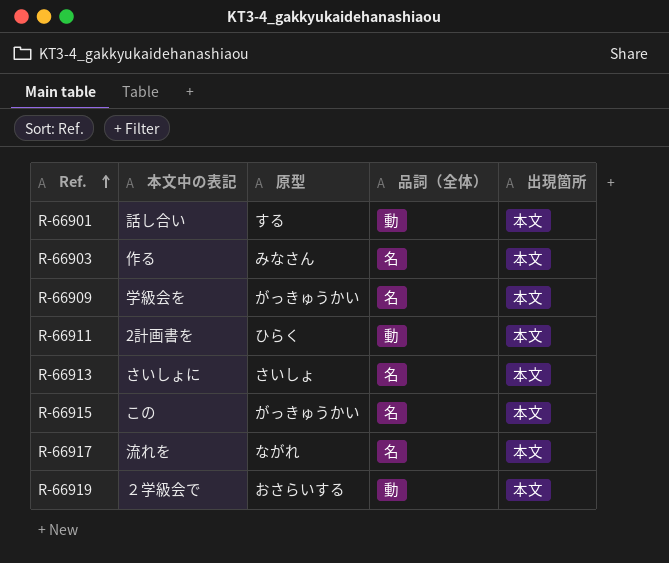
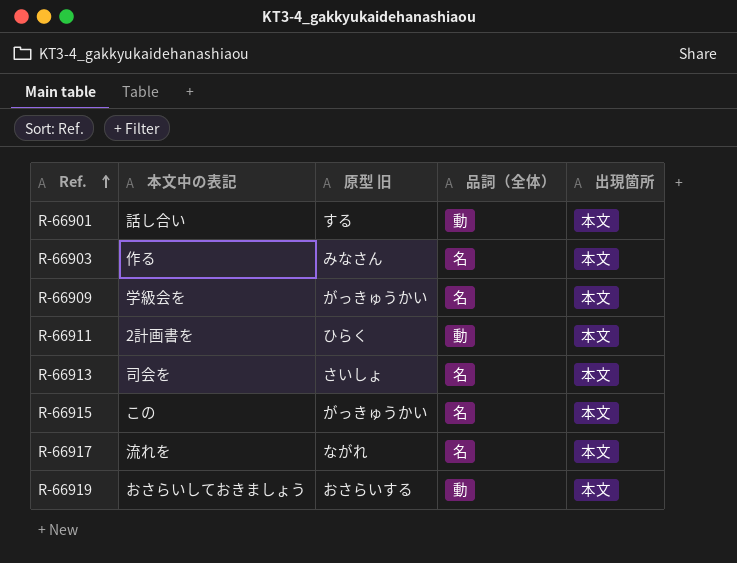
column name: 原型 -> 原型 旧
R-66913 | 本文中の表記: さいしょに -> 司会を
R-66919 | 本文中の表記: ２学級会で -> おさらいしておきましょう

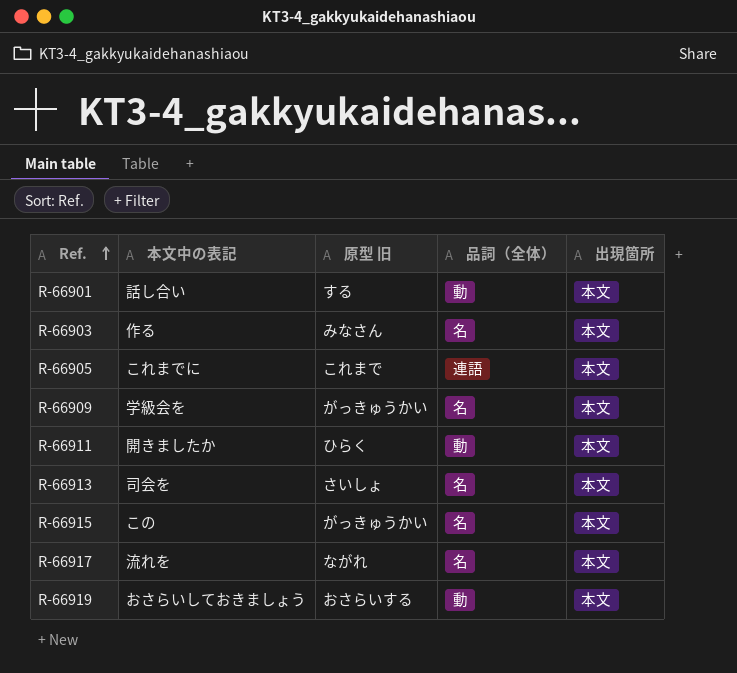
row R-66905: none -> これまでに | これまで | 連語 | 本文
R-66911 | 本文中の表記: 2計画書を -> 開きましたか

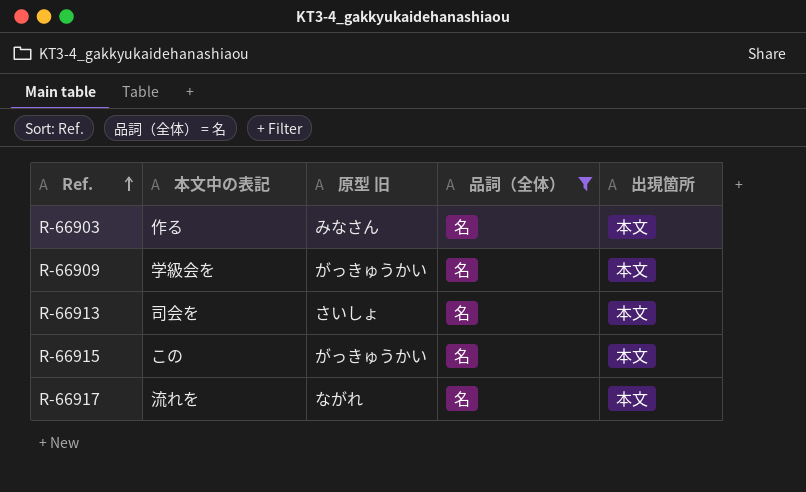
filter: none -> 品詞（全体） = 名

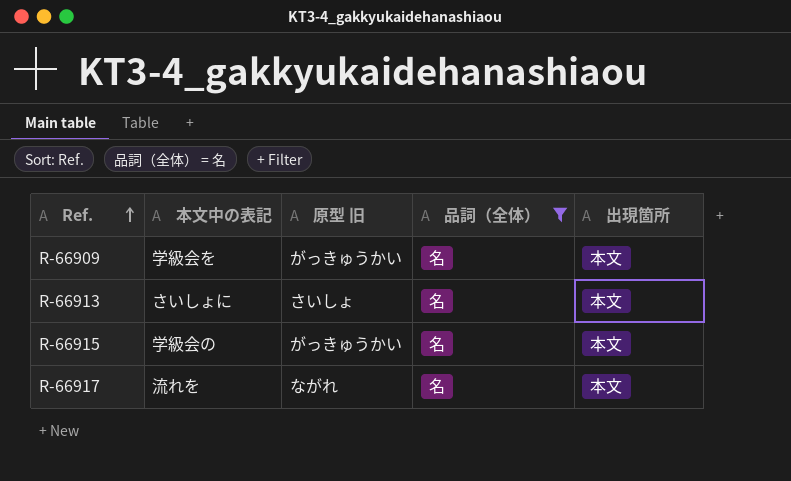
row R-66903: 作る | みなさん | 名 | 本文 -> none
R-66913 | 本文中の表記: 司会を -> さいしょに
R-66915 | 本文中の表記: この -> 学級会の

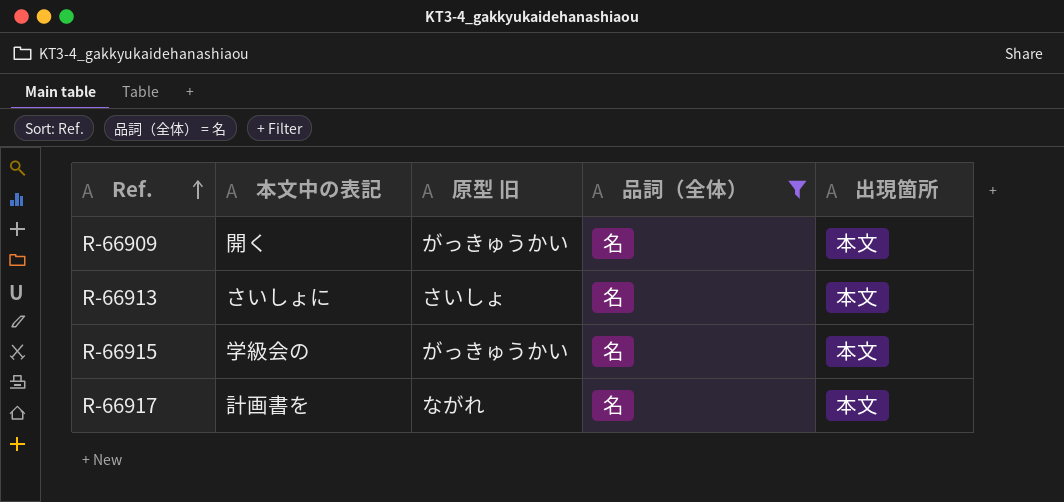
R-66909 | 本文中の表記: 学級会を -> 開く
R-66917 | 本文中の表記: 流れを -> 計画書を

